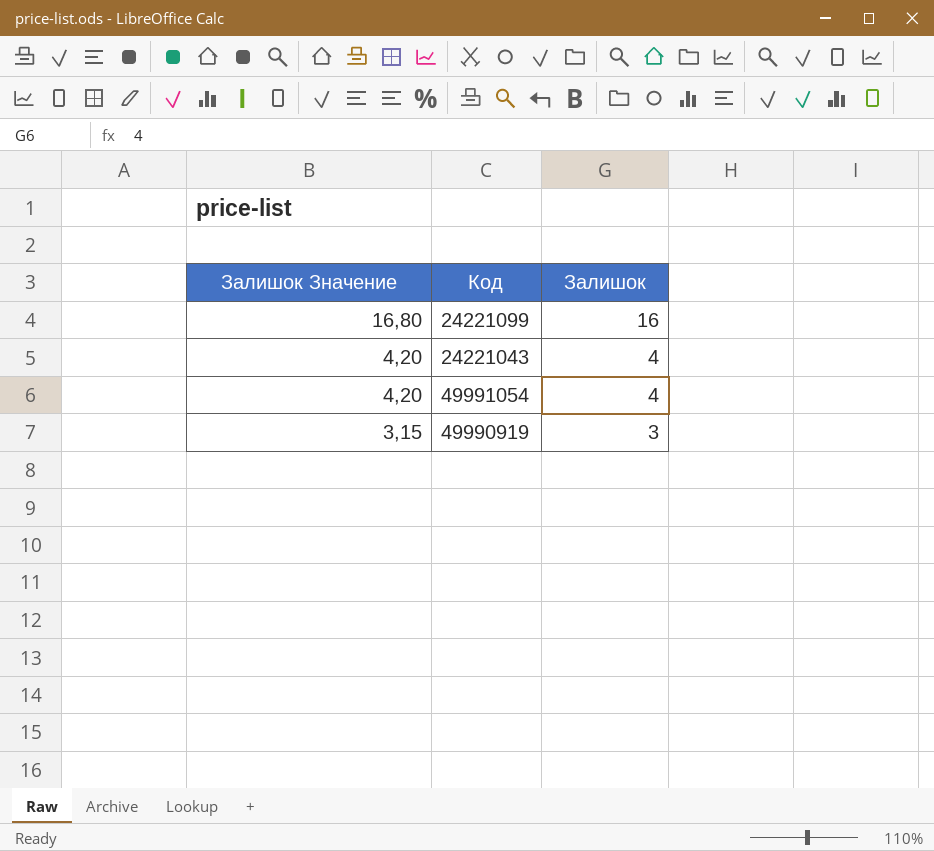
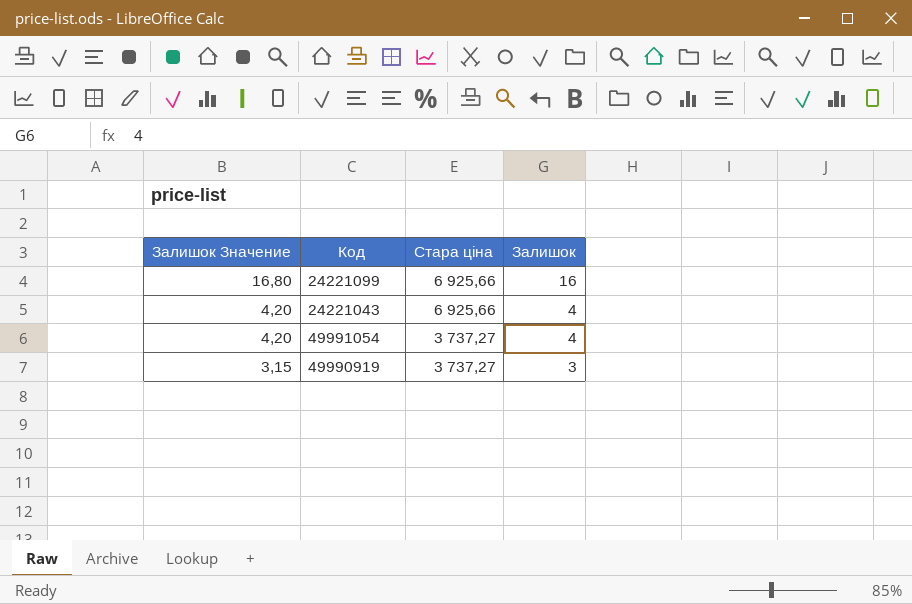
column Стара ціна | position: none -> 3

